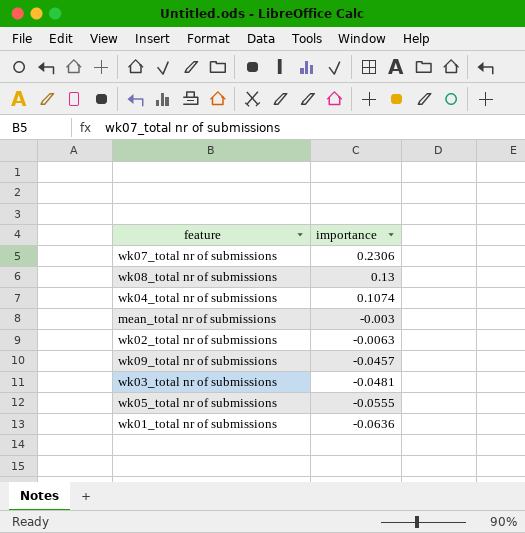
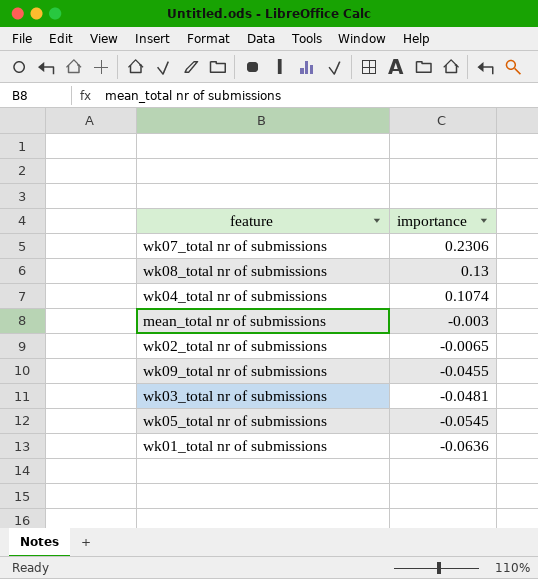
wk02_total nr of submissions | importance: -0.0063 -> -0.0065
wk09_total nr of submissions | importance: -0.0457 -> -0.0455
wk05_total nr of submissions | importance: -0.0555 -> -0.0545

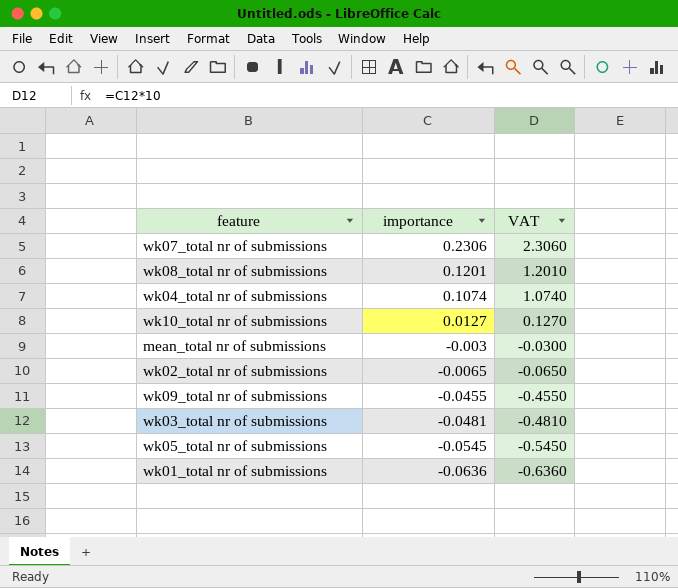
column VAT | formula: none -> [importance] * 10
wk08_total nr of submissions | importance: 0.13 -> 0.1201
row wk10_total nr of submissions: none -> 0.0127 | 0.1270

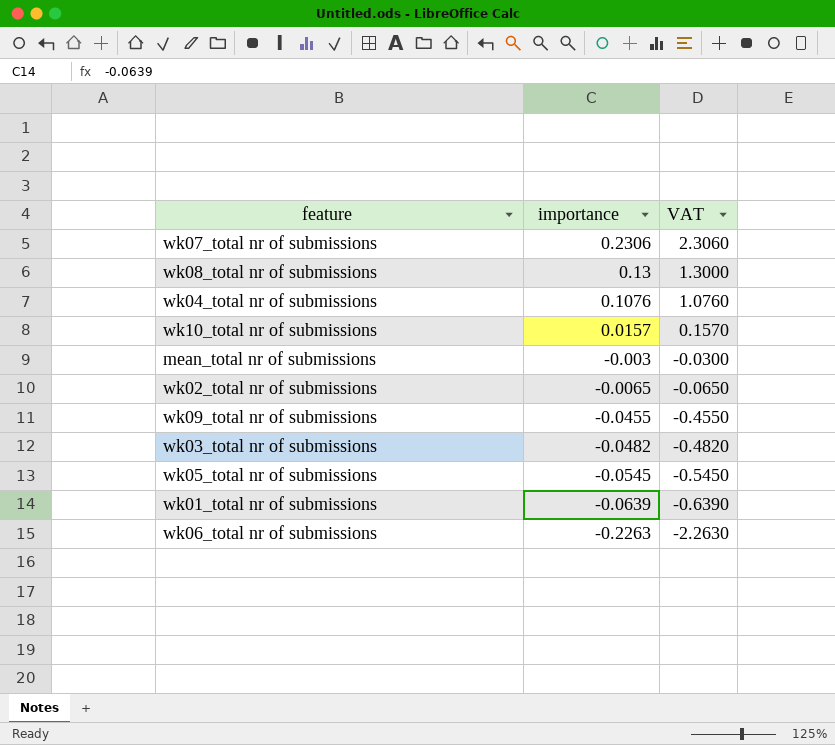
wk08_total nr of submissions | importance: 0.1201 -> 0.13
wk08_total nr of submissions | VAT: 1.2010 -> 1.3000
wk04_total nr of submissions | importance: 0.1074 -> 0.1076
wk04_total nr of submissions | VAT: 1.0740 -> 1.0760
wk10_total nr of submissions | importance: 0.0127 -> 0.0157
wk10_total nr of submissions | VAT: 0.1270 -> 0.1570
wk03_total nr of submissions | importance: -0.0481 -> -0.0482
wk03_total nr of submissions | VAT: -0.4810 -> -0.4820
wk01_total nr of submissions | importance: -0.0636 -> -0.0639
wk01_total nr of submissions | VAT: -0.6360 -> -0.6390
row wk06_total nr of submissions: none -> -0.2263 | -2.2630

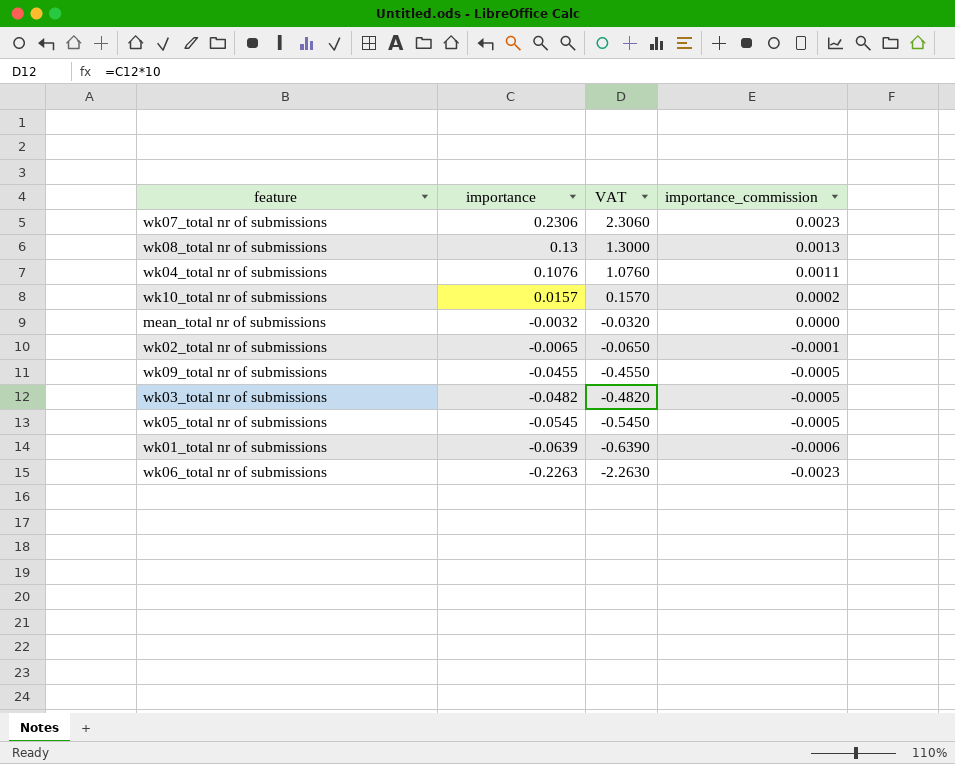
column importance_commission | formula: none -> [importance] * 0.01
mean_total nr of submissions | importance: -0.003 -> -0.0032
mean_total nr of submissions | VAT: -0.0300 -> -0.0320

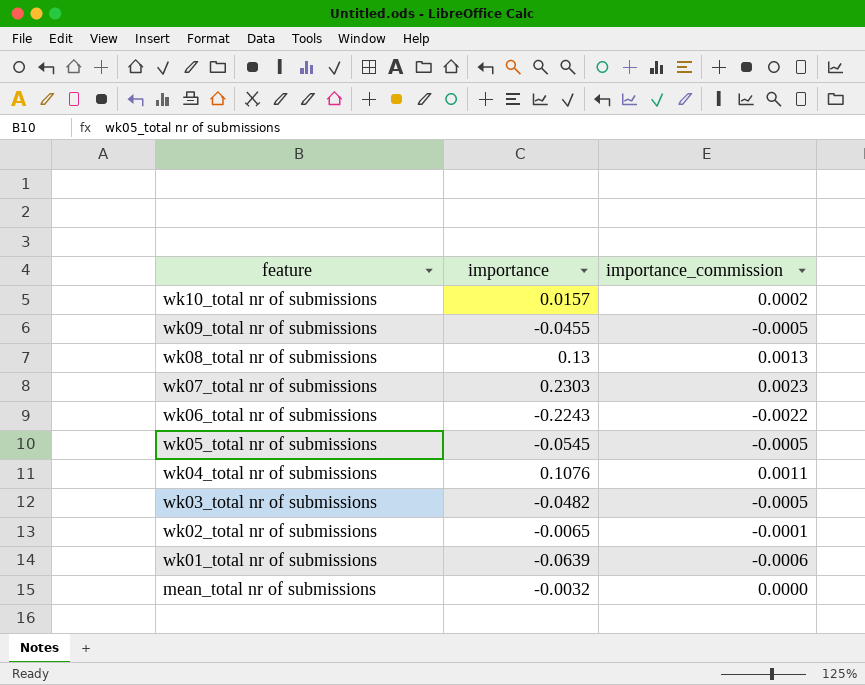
row order: importance descending -> feature descending
column VAT | formula: [importance] * 10 -> none
wk07_total nr of submissions | importance: 0.2306 -> 0.2303
wk06_total nr of submissions | importance: -0.2263 -> -0.2243
wk06_total nr of submissions | importance_commission: -0.0023 -> -0.0022

